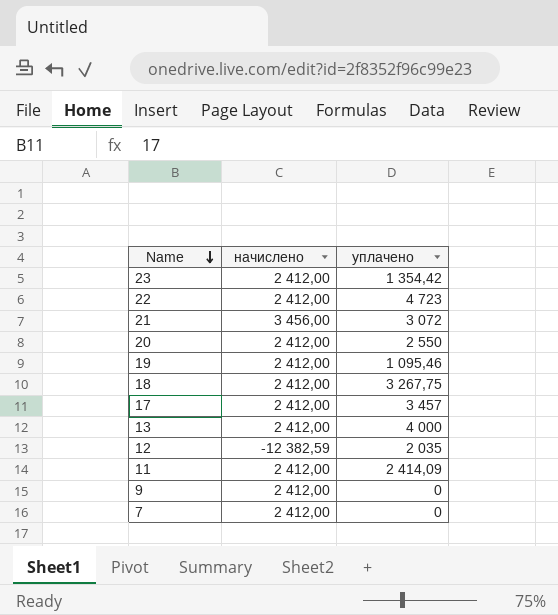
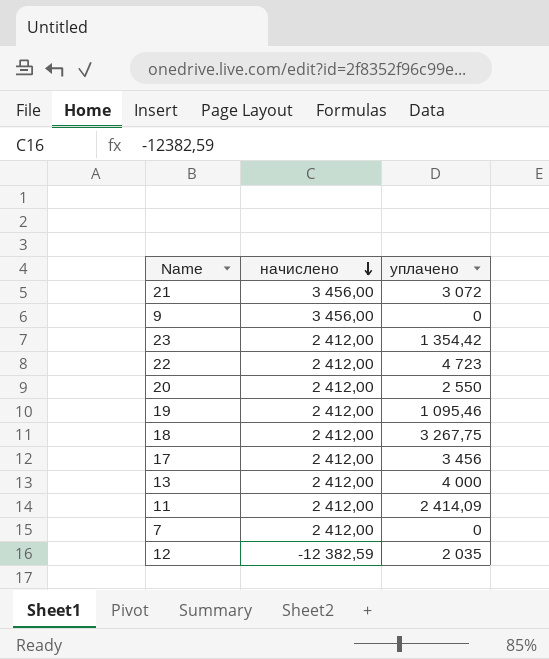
row order: Name descending -> начислено descending
9 | начислено: 2 412,00 -> 3 456,00
17 | уплачено: 3 457 -> 3 456

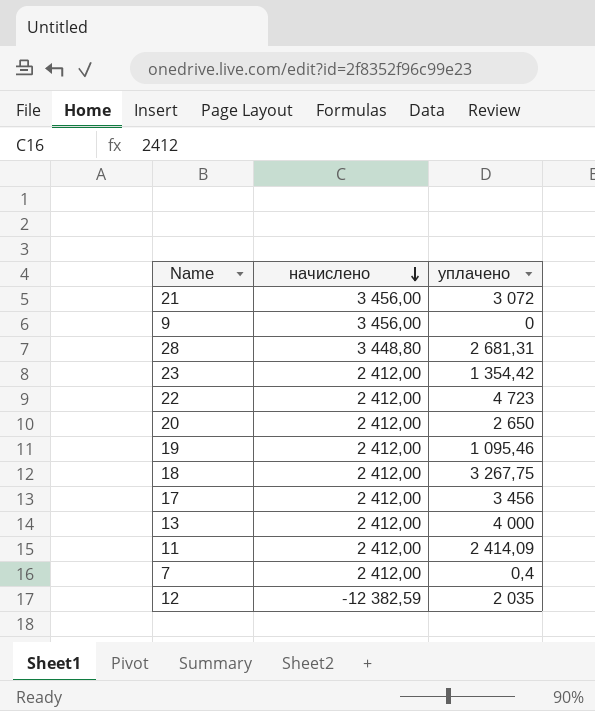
row 28: none -> 3 448,80 | 2 681,31
20 | уплачено: 2 550 -> 2 650
7 | уплачено: 0 -> 0,4

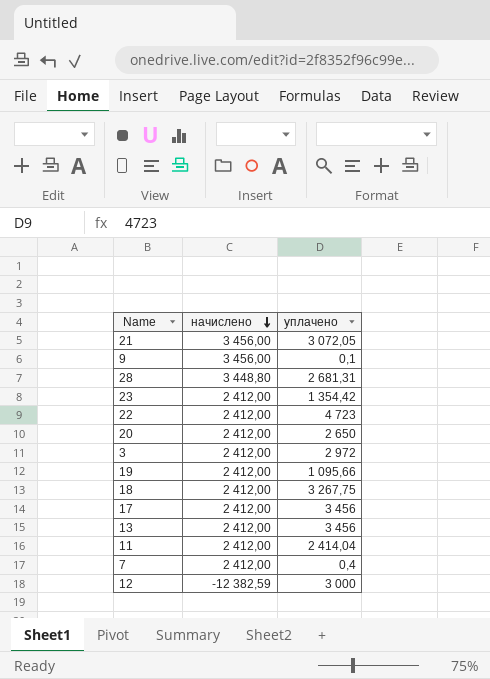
21 | уплачено: 3 072 -> 3 072,05
9 | уплачено: 0 -> 0,1
row 3: none -> 2 412,00 | 2 972
19 | уплачено: 1 095,46 -> 1 095,66
13 | уплачено: 4 000 -> 3 456
11 | уплачено: 2 414,09 -> 2 414,04
12 | уплачено: 2 035 -> 3 000

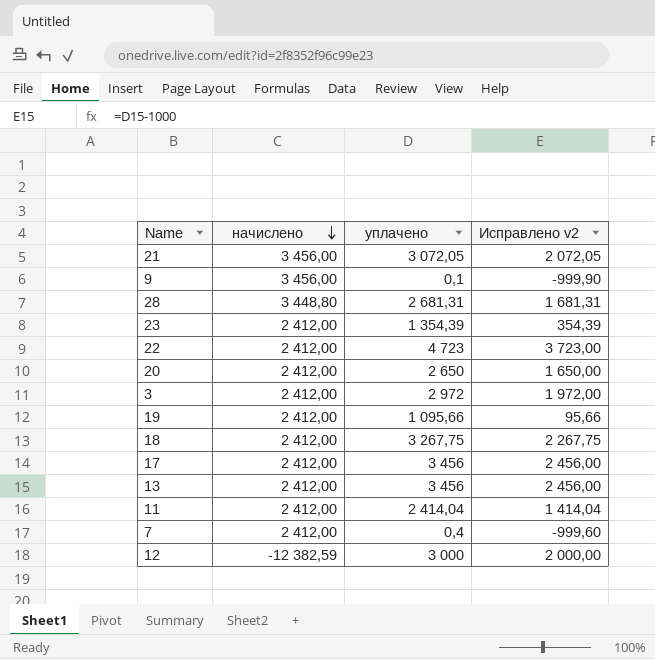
column Исправлено v2 | formula: none -> [уплачено] - 1000
23 | уплачено: 1 354,42 -> 1 354,39

